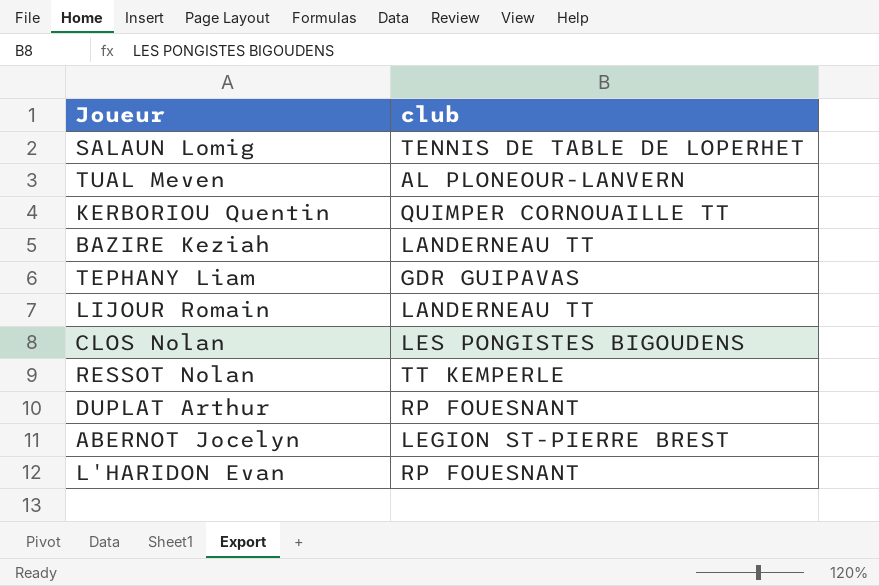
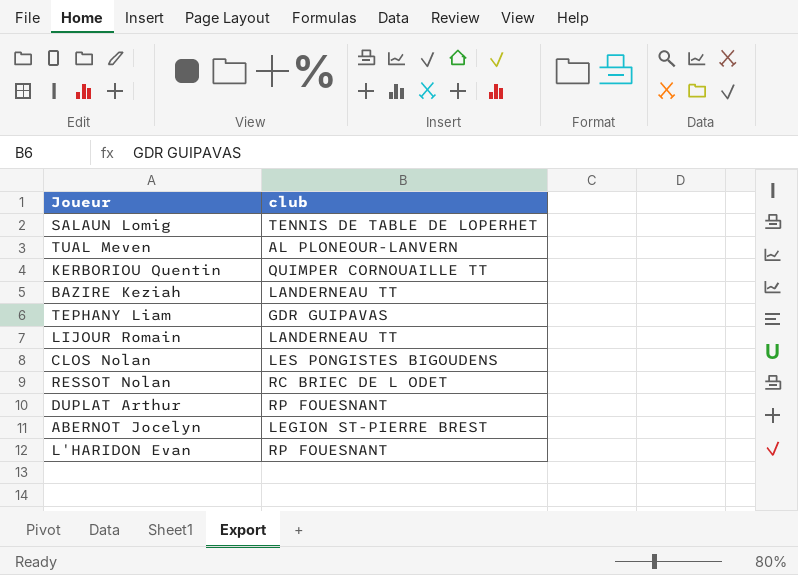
RESSOT Nolan | club: TT KEMPERLE -> RC BRIEC DE L ODET

